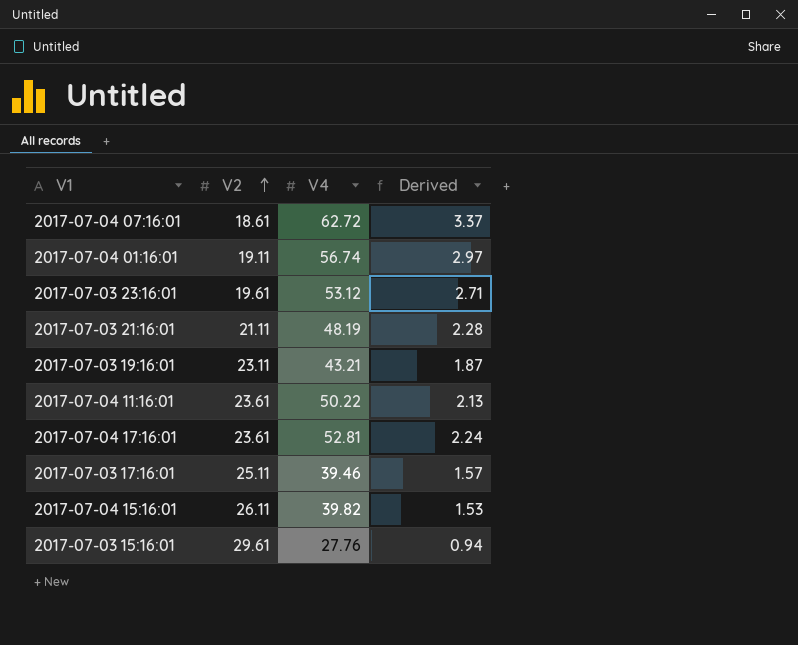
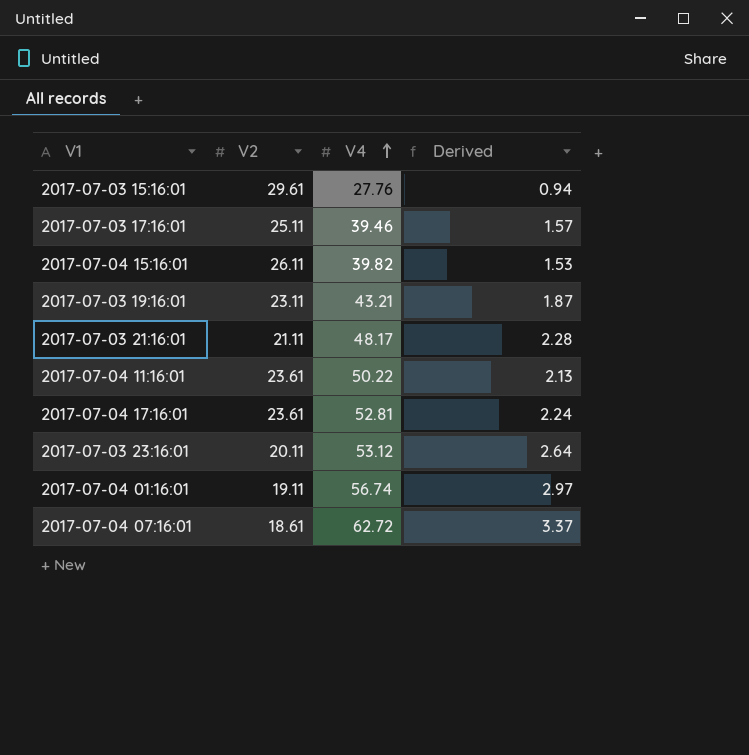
row order: V2 ascending -> V4 ascending
2017-07-03 21:16:01 | V4: 48.19 -> 48.17
2017-07-03 23:16:01 | V2: 19.61 -> 20.11
2017-07-03 23:16:01 | Derived: 2.71 -> 2.64

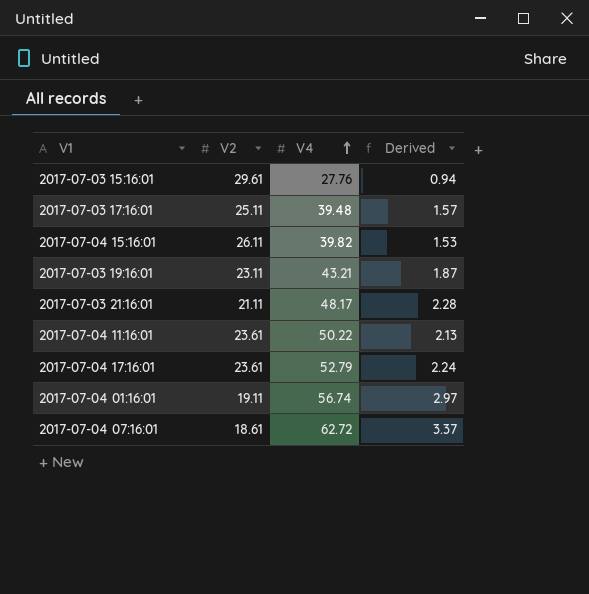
row 2017-07-03 23:16:01: 20.11 | 53.12 | 2.64 -> none
2017-07-03 17:16:01 | V4: 39.46 -> 39.48
2017-07-04 17:16:01 | V4: 52.81 -> 52.79

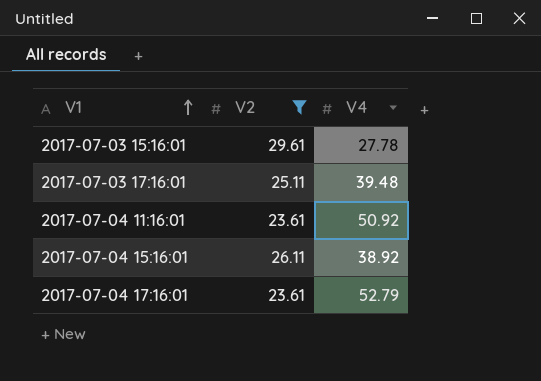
filter: none -> V2 >= 23.61
row order: V4 ascending -> V1 ascending
column Derived | formula: [V4] / [V2] -> none
2017-07-03 15:16:01 | V4: 27.76 -> 27.78
2017-07-04 11:16:01 | V4: 50.22 -> 50.92
2017-07-04 15:16:01 | V4: 39.82 -> 38.92

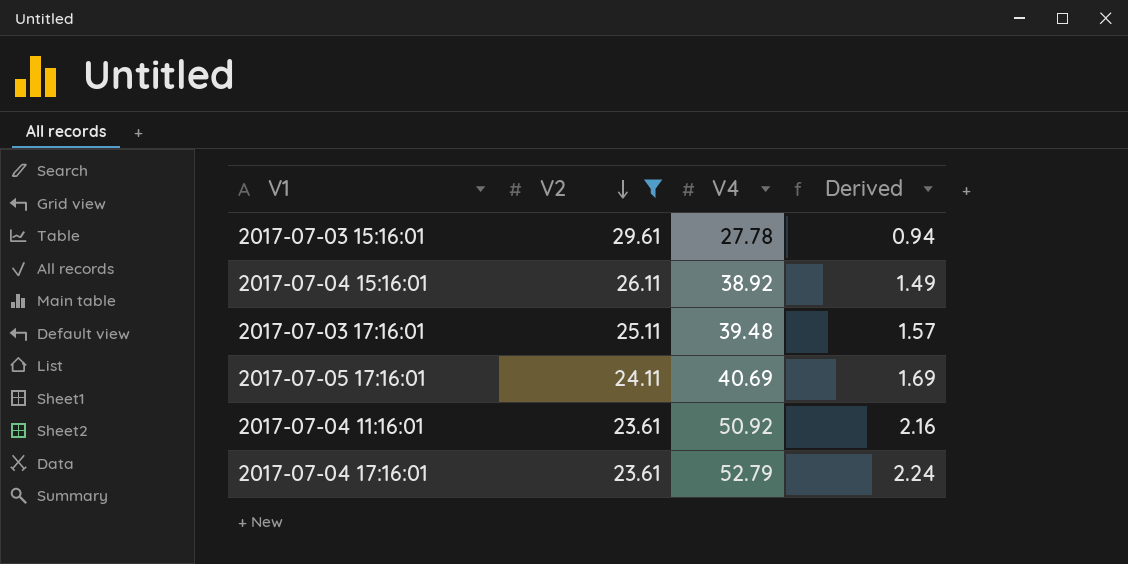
row order: V1 ascending -> V2 descending
column Derived | formula: none -> [V4] / [V2]
row 2017-07-05 17:16:01: none -> 24.11 | 40.69 | 1.69

